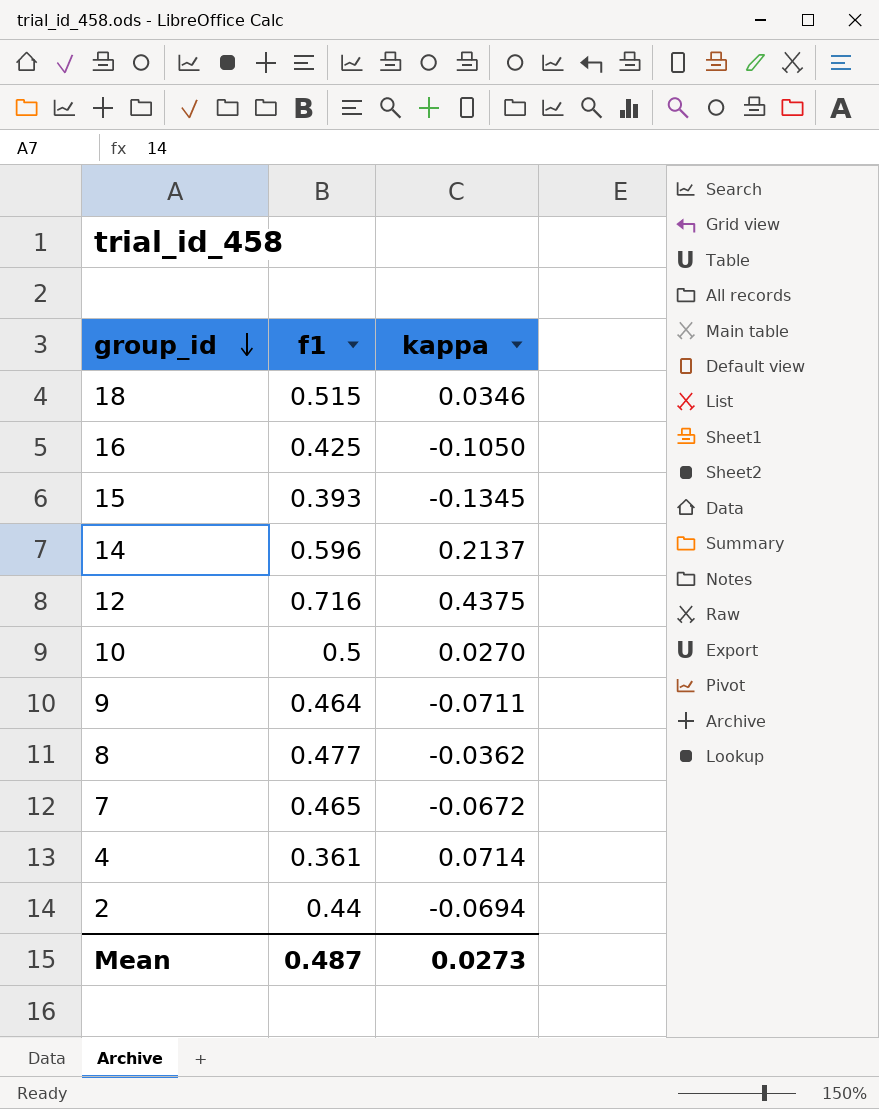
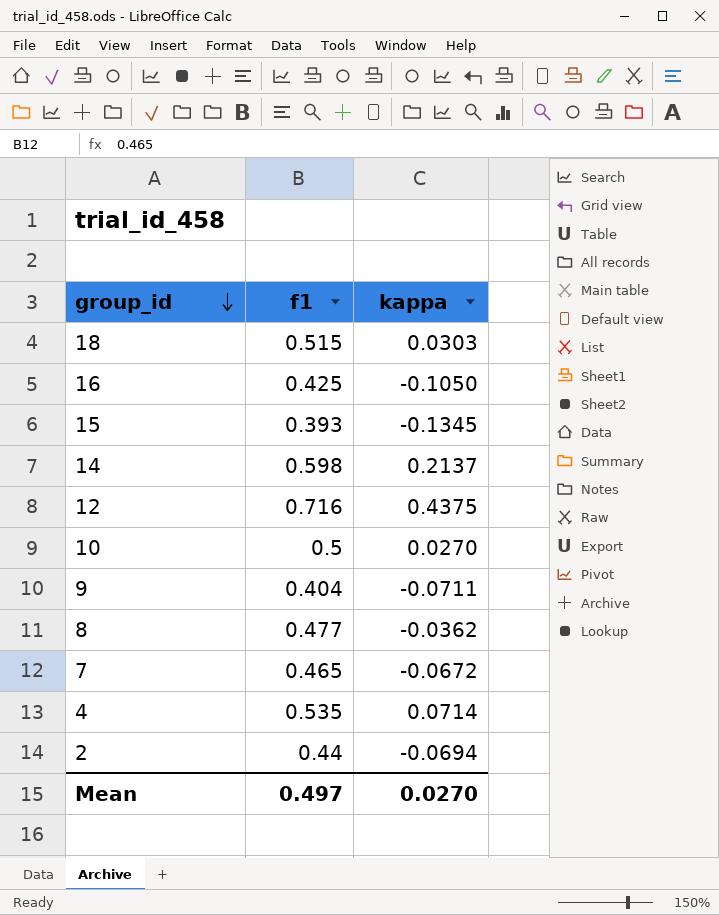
18 | kappa: 0.0346 -> 0.0303
14 | f1: 0.596 -> 0.598
9 | f1: 0.464 -> 0.404
4 | f1: 0.361 -> 0.535
Mean | f1: 0.487 -> 0.497
Mean | kappa: 0.0273 -> 0.0270

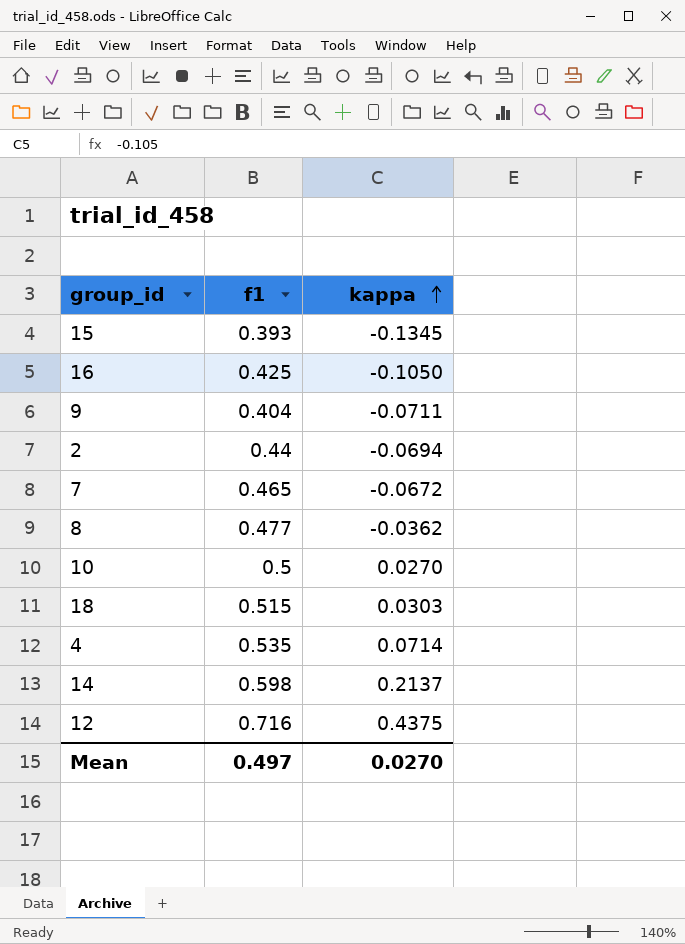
row order: group_id descending -> kappa ascending

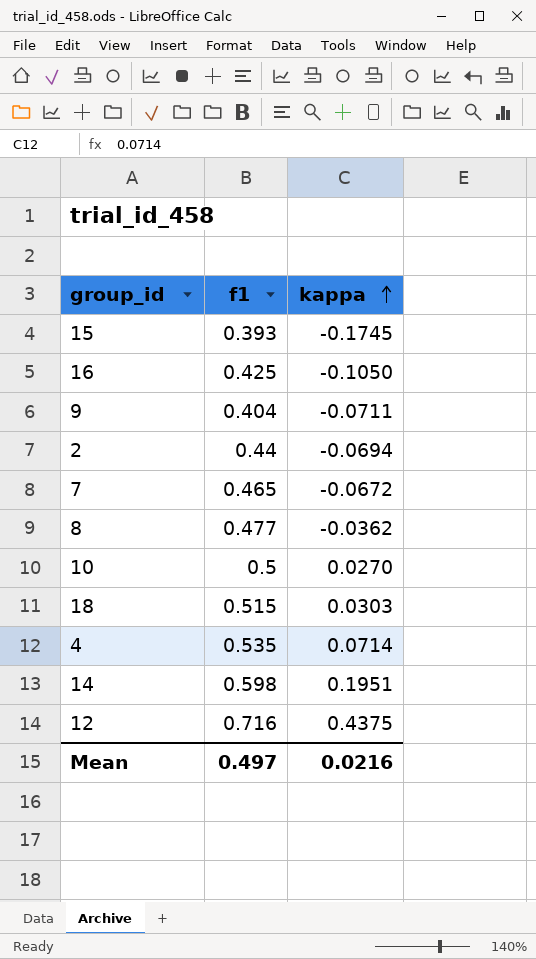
15 | kappa: -0.1345 -> -0.1745
14 | kappa: 0.2137 -> 0.1951
Mean | kappa: 0.0270 -> 0.0216

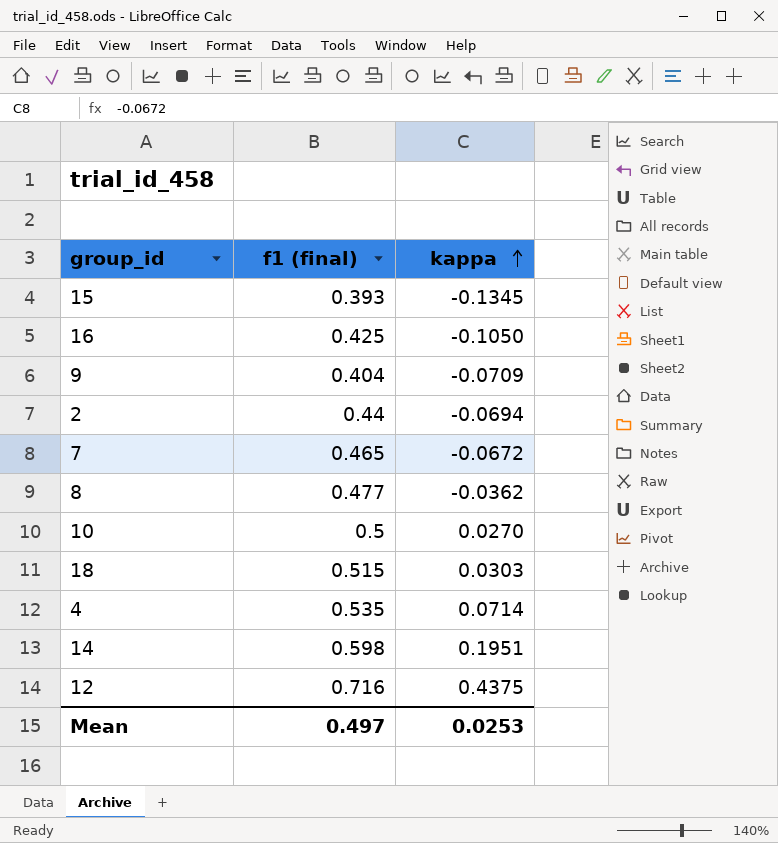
column name: f1 -> f1 (final)
15 | kappa: -0.1745 -> -0.1345
9 | kappa: -0.0711 -> -0.0709
Mean | kappa: 0.0216 -> 0.0253

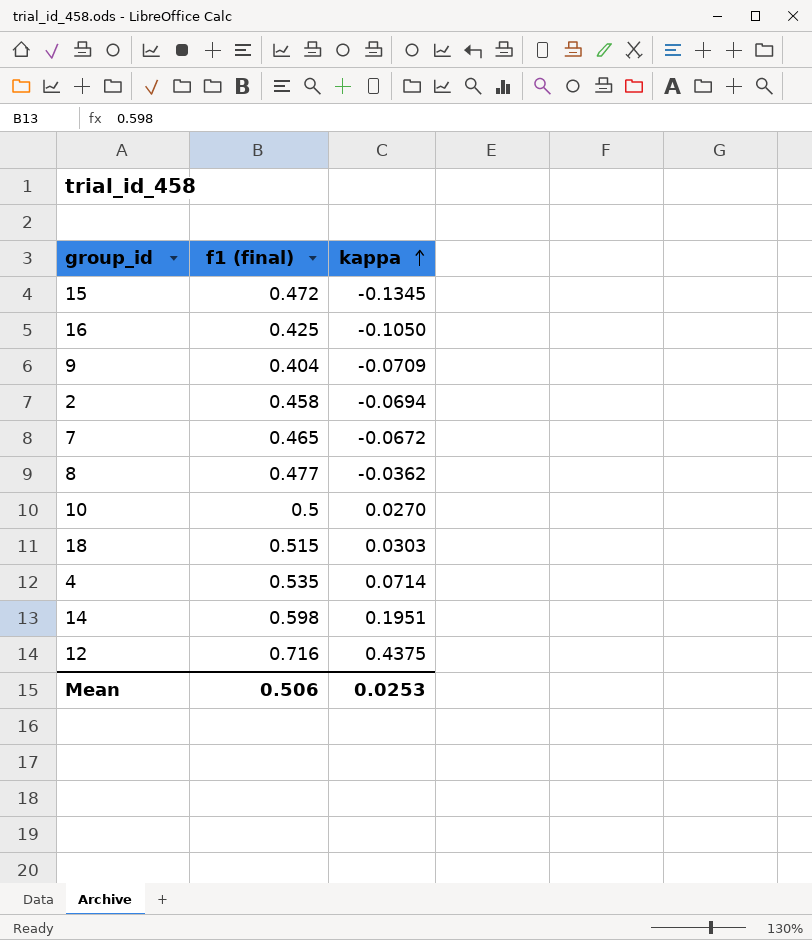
15 | f1 (final): 0.393 -> 0.472
2 | f1 (final): 0.44 -> 0.458
Mean | f1 (final): 0.497 -> 0.506

